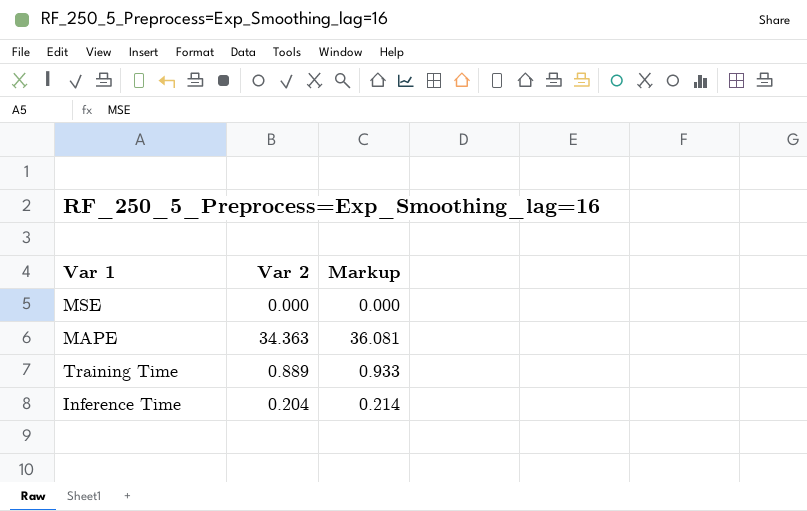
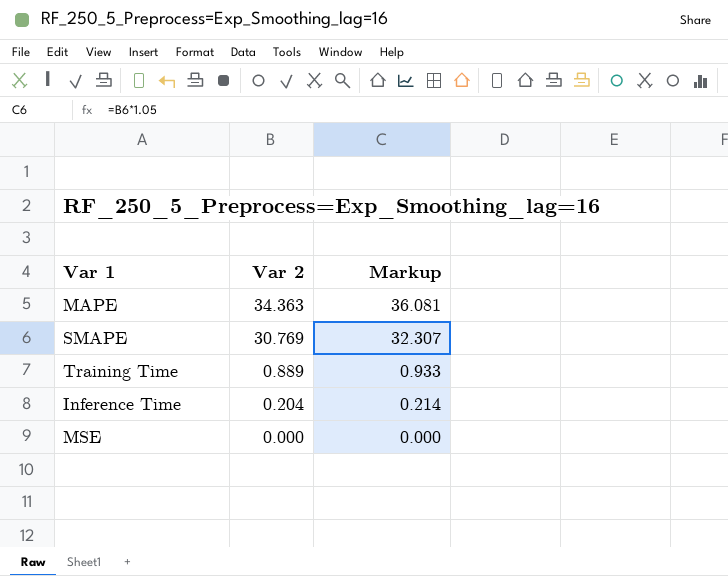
row order: none -> Var 2 descending
row SMAPE: none -> 30.769 | 32.307

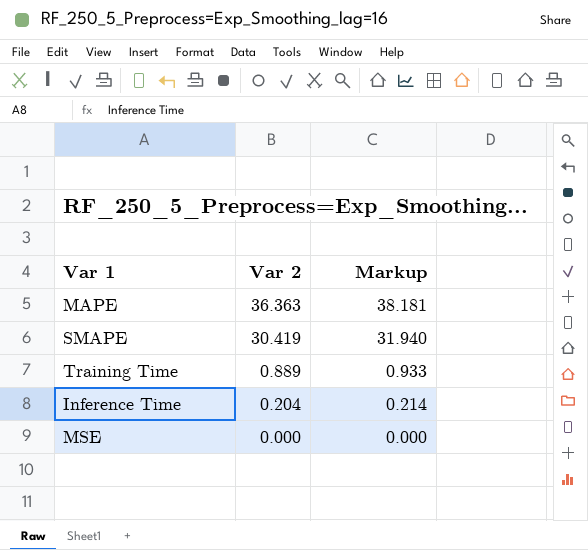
MAPE | Var 2: 34.363 -> 36.363
MAPE | Markup: 36.081 -> 38.181
SMAPE | Var 2: 30.769 -> 30.419
SMAPE | Markup: 32.307 -> 31.940

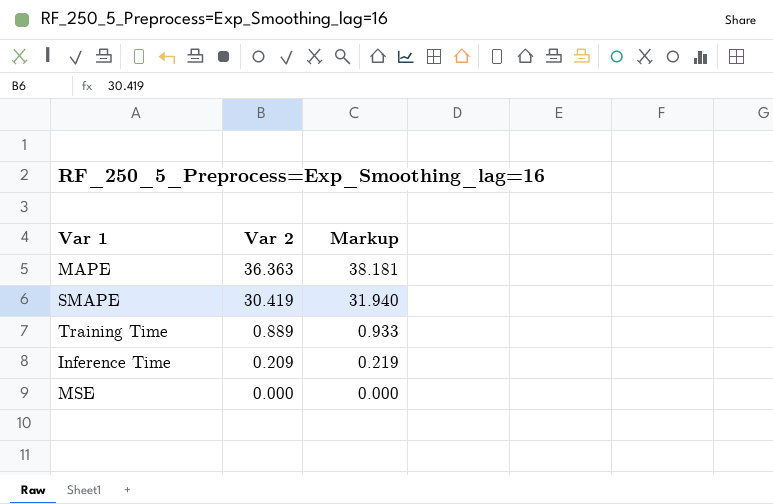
Inference Time | Var 2: 0.204 -> 0.209
Inference Time | Markup: 0.214 -> 0.219

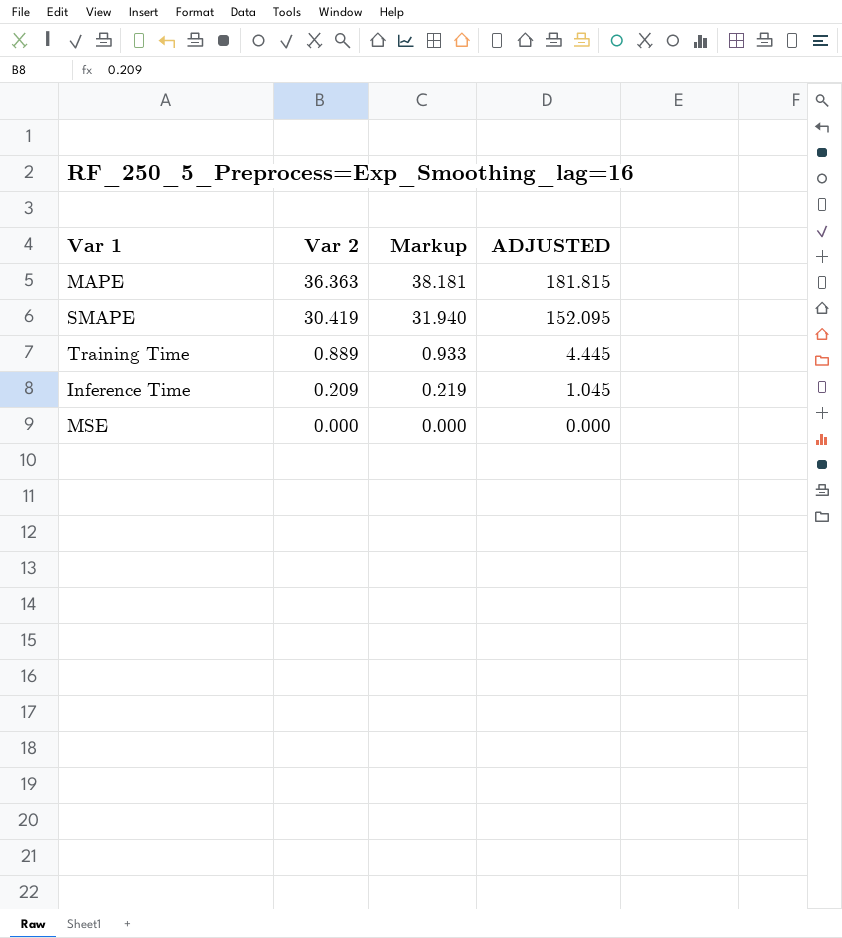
column ADJUSTED | formula: none -> [Var 2] * 5

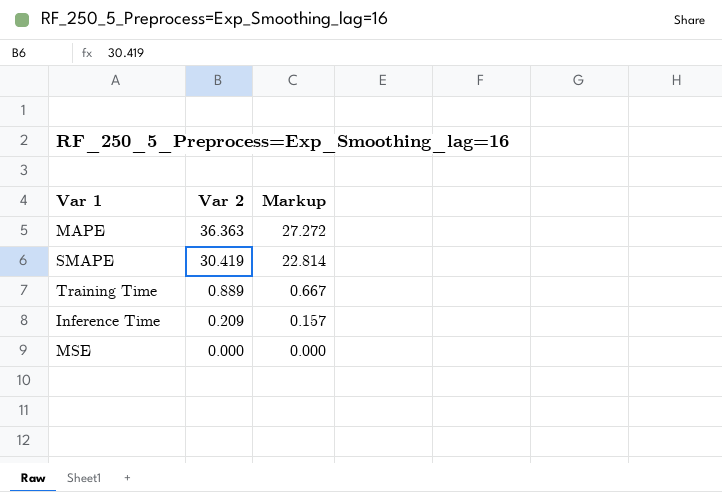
column ADJUSTED | formula: [Var 2] * 5 -> none
column Markup | formula: [Var 2] * 1.05 -> [Var 2] * 0.75

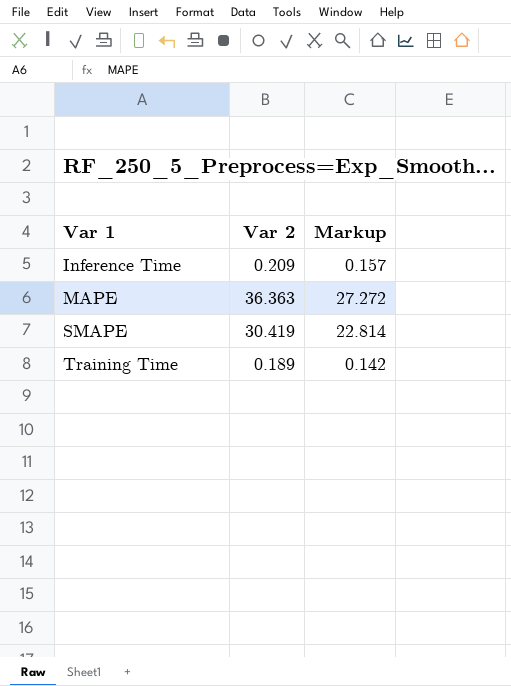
row order: Var 2 descending -> Var 1 ascending
row MSE: 0.000 | 0.000 -> none
Training Time | Var 2: 0.889 -> 0.189
Training Time | Markup: 0.667 -> 0.142

